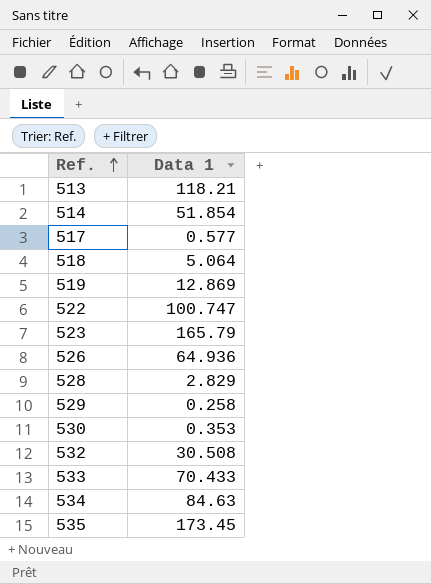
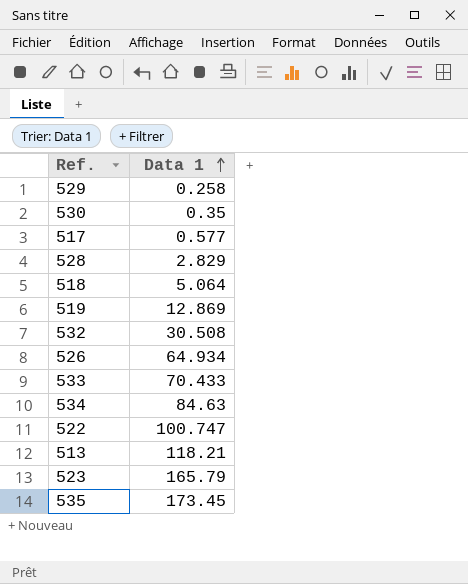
row order: Ref. ascending -> Data 1 ascending
row 514: 51.854 -> none
530 | Data 1: 0.353 -> 0.35
526 | Data 1: 64.936 -> 64.934

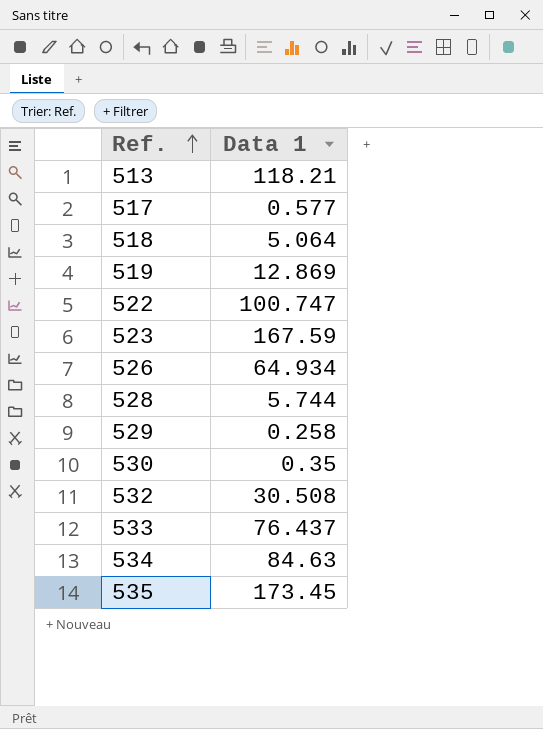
row order: Data 1 ascending -> Ref. ascending
523 | Data 1: 165.79 -> 167.59
528 | Data 1: 2.829 -> 5.744
533 | Data 1: 70.433 -> 76.437

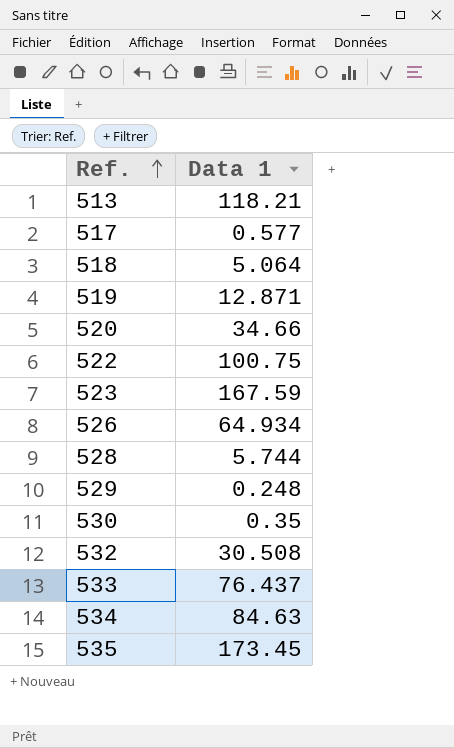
519 | Data 1: 12.869 -> 12.871
row 520: none -> 34.66
522 | Data 1: 100.747 -> 100.75
529 | Data 1: 0.258 -> 0.248

